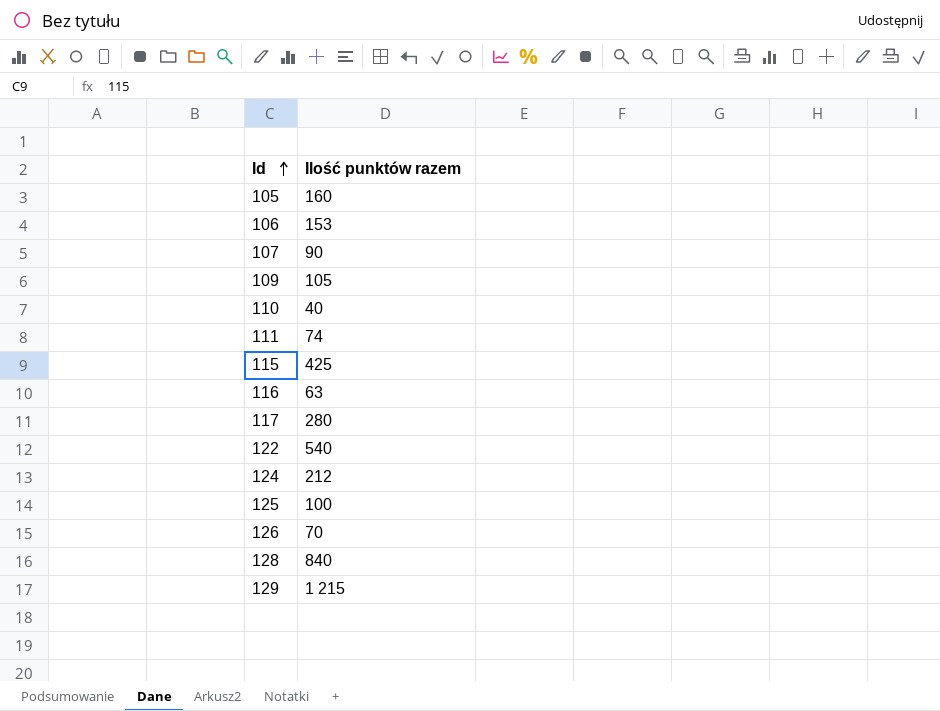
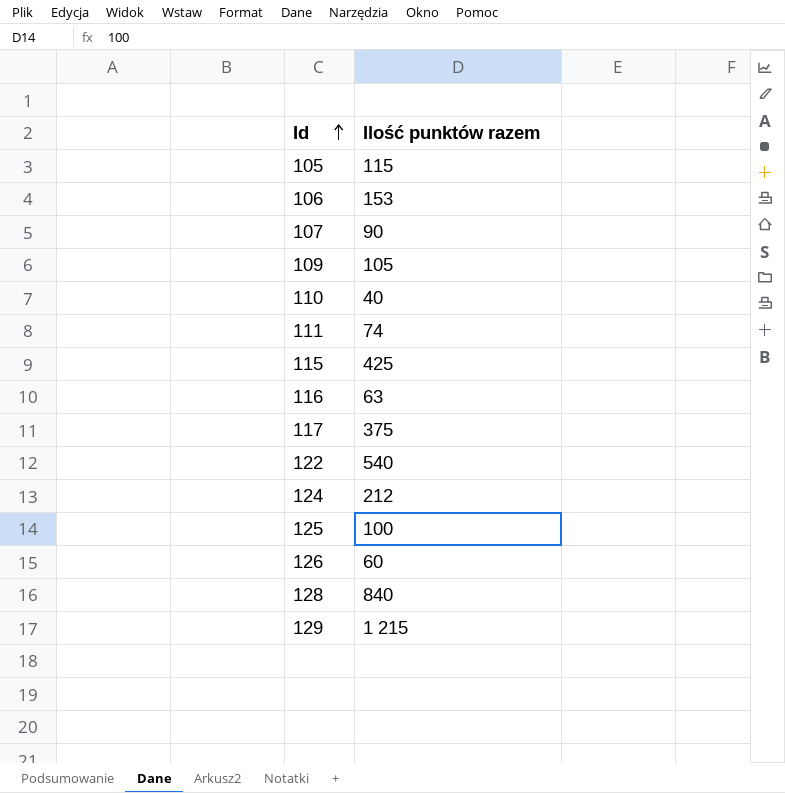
105 | Ilość punktów razem: 160 -> 115
117 | Ilość punktów razem: 280 -> 375
126 | Ilość punktów razem: 70 -> 60

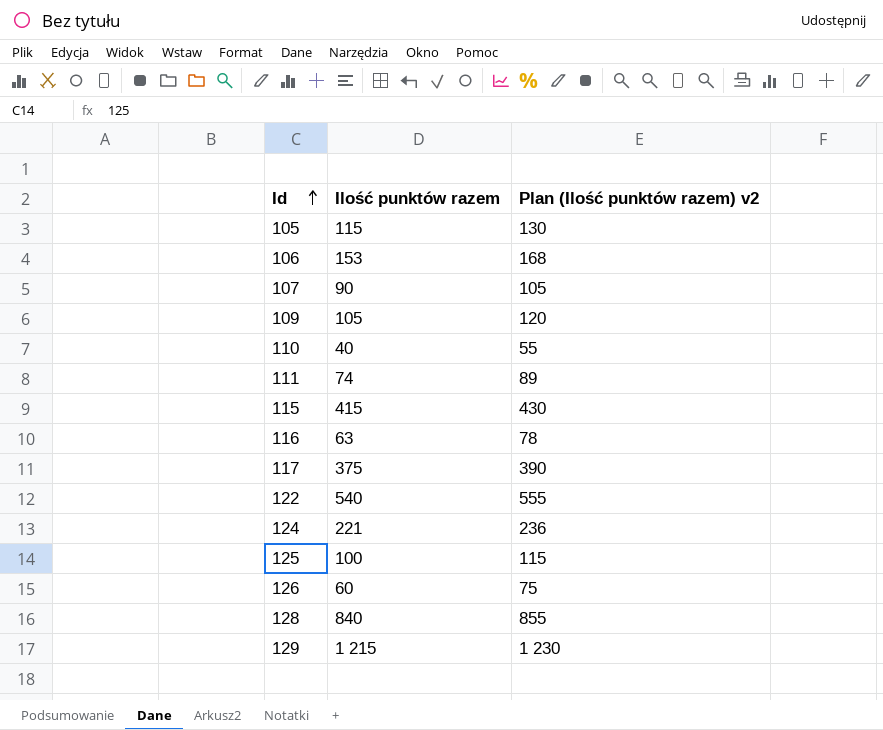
column Plan (Ilość punktów razem) v2 | formula: none -> [Ilość punktów razem] + 15
115 | Ilość punktów razem: 425 -> 415
124 | Ilość punktów razem: 212 -> 221

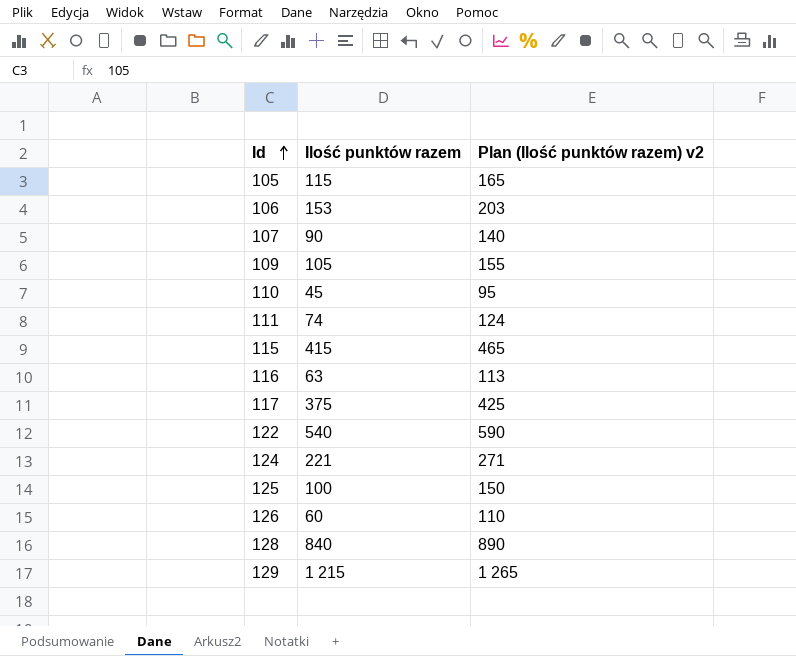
column Plan (Ilość punktów razem) v2 | formula: [Ilość punktów razem] + 15 -> [Ilość punktów razem] + 50
110 | Ilość punktów razem: 40 -> 45

